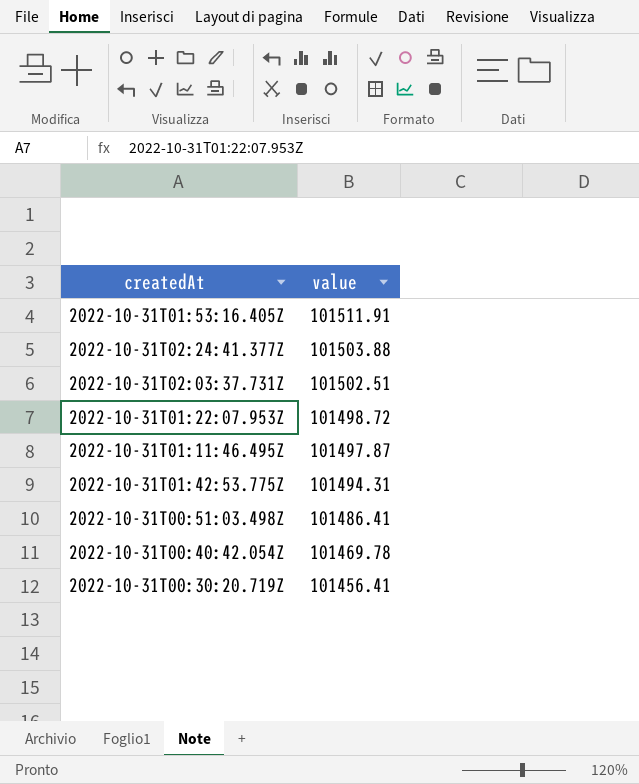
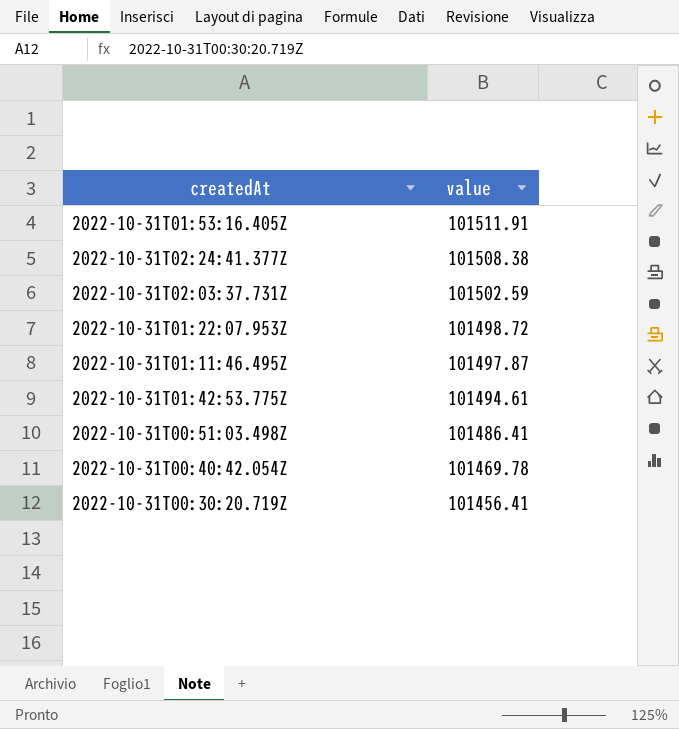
2022-10-31T02:24:41.377Z | value: 101503.88 -> 101508.38
2022-10-31T02:03:37.731Z | value: 101502.51 -> 101502.59
2022-10-31T01:42:53.775Z | value: 101494.31 -> 101494.61

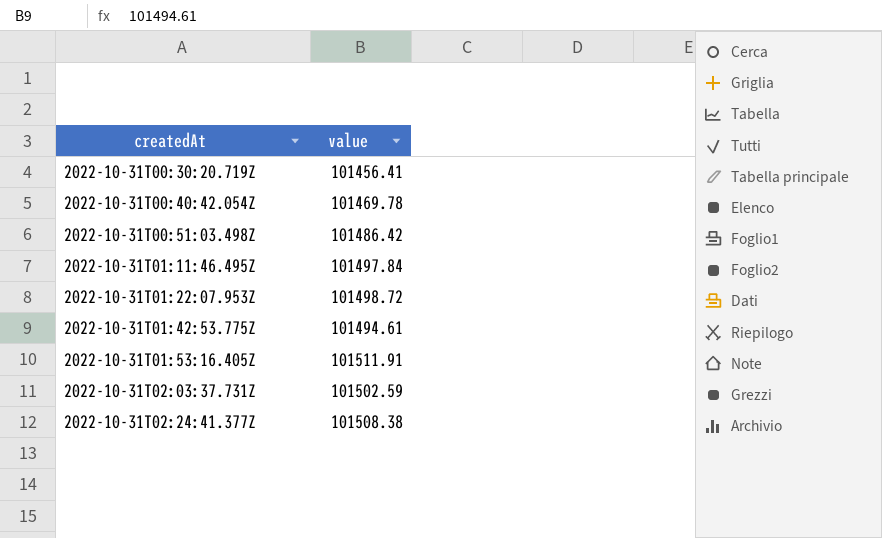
row order: value descending -> createdAt ascending
2022-10-31T00:51:03.498Z | value: 101486.41 -> 101486.42
2022-10-31T01:11:46.495Z | value: 101497.87 -> 101497.84

